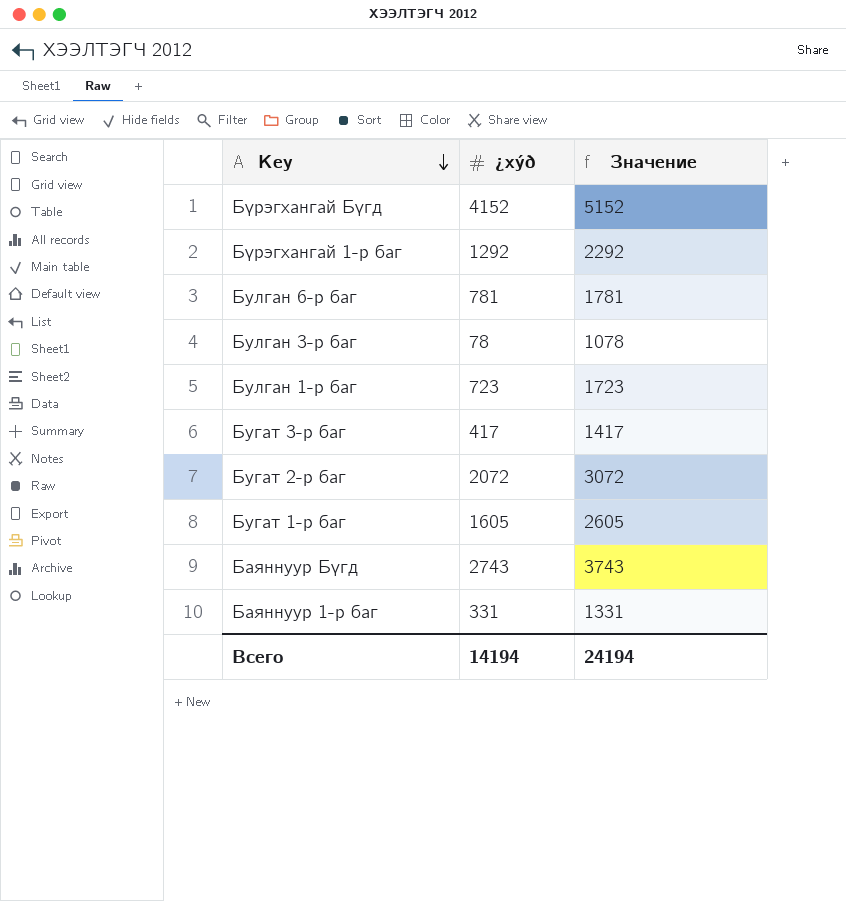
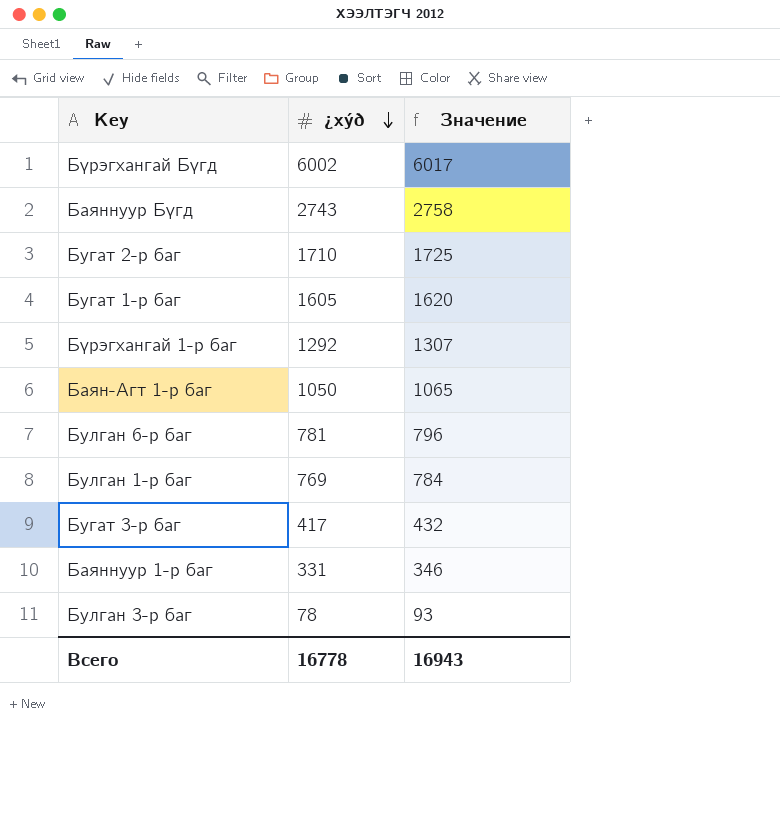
row order: Key descending -> ¿хýð descending
column Значение | formula: [¿хýð] + 1000 -> [¿хýð] + 15
Бүрэгхангай Бүгд | ¿хýð: 4152 -> 6002
Бугат 2-р баг | ¿хýð: 2072 -> 1710
row Баян-Агт 1-р баг: none -> 1050 | 1065
Булган 1-р баг | ¿хýð: 723 -> 769
Всего | ¿хýð: 14194 -> 16778
Всего | Значение: 24194 -> 16943

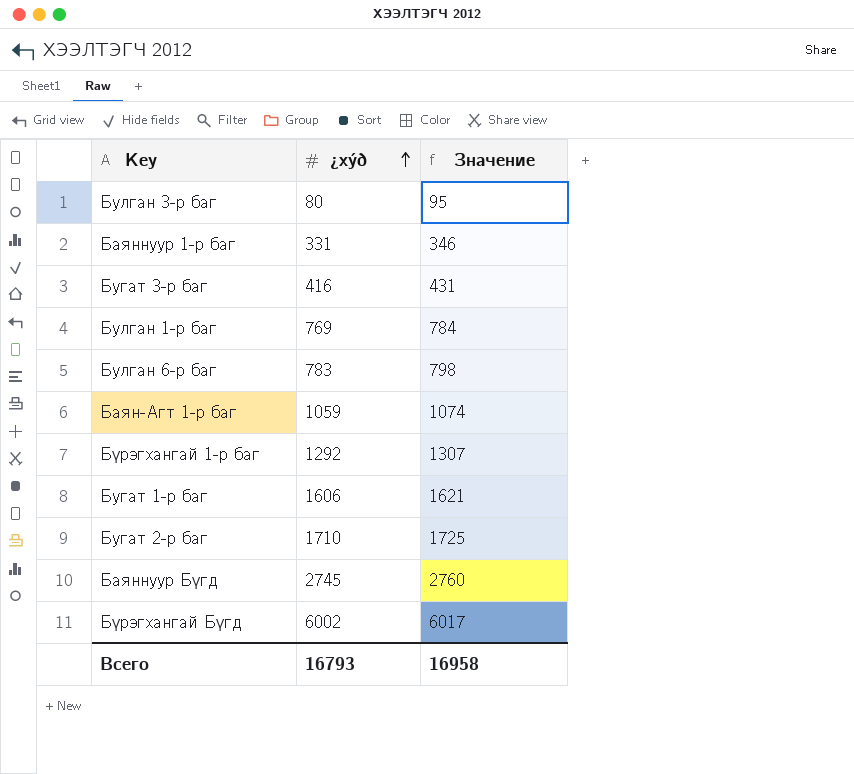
row order: ¿хýð descending -> ¿хýð ascending
Булган 3-р баг | ¿хýð: 78 -> 80
Булган 3-р баг | Значение: 93 -> 95
Бугат 3-р баг | ¿хýð: 417 -> 416
Бугат 3-р баг | Значение: 432 -> 431
Булган 6-р баг | ¿хýð: 781 -> 783
Булган 6-р баг | Значение: 796 -> 798
Баян-Агт 1-р баг | ¿хýð: 1050 -> 1059
Баян-Агт 1-р баг | Значение: 1065 -> 1074
Бугат 1-р баг | ¿хýð: 1605 -> 1606
Бугат 1-р баг | Значение: 1620 -> 1621
Баяннуур Бүгд | ¿хýð: 2743 -> 2745
Баяннуур Бүгд | Значение: 2758 -> 2760
Всего | ¿хýð: 16778 -> 16793
Всего | Значение: 16943 -> 16958

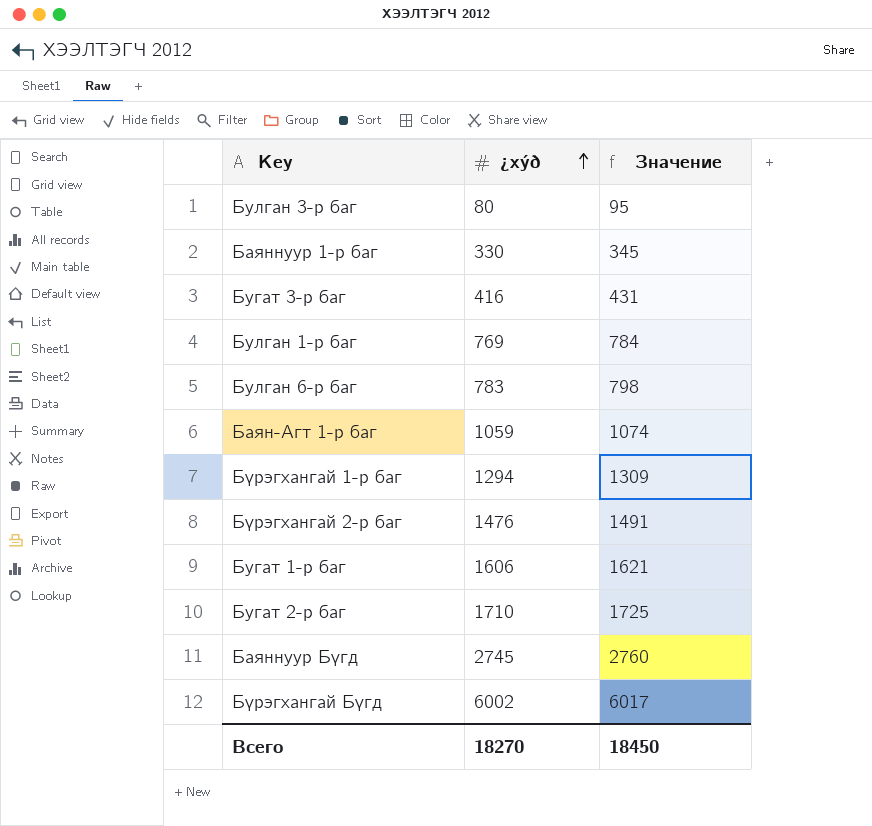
Баяннуур 1-р баг | ¿хýð: 331 -> 330
Баяннуур 1-р баг | Значение: 346 -> 345
Бүрэгхангай 1-р баг | ¿хýð: 1292 -> 1294
Бүрэгхангай 1-р баг | Значение: 1307 -> 1309
row Бүрэгхангай 2-р баг: none -> 1476 | 1491
Всего | ¿хýð: 16793 -> 18270
Всего | Значение: 16958 -> 18450

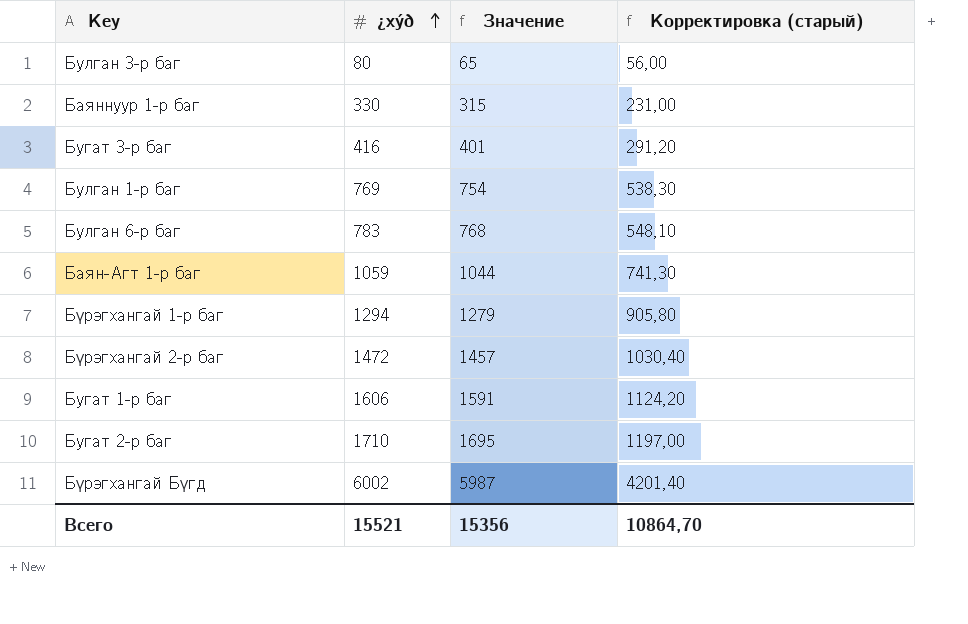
column Значение | formula: [¿хýð] + 15 -> [¿хýð] - 15
column Корректировка (старый) | formula: none -> [¿хýð] * 0,7
row Баяннуур Бүгд: 2745 | 2760 -> none
Бүрэгхангай 2-р баг | ¿хýð: 1476 -> 1472
Всего | ¿хýð: 18270 -> 15521
Всего | Значение: 18450 -> 15356

